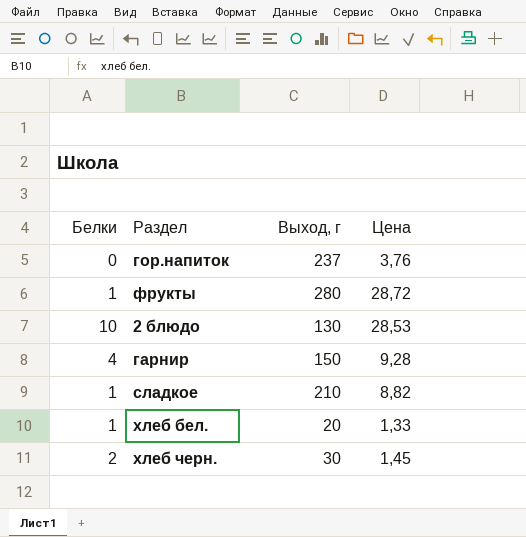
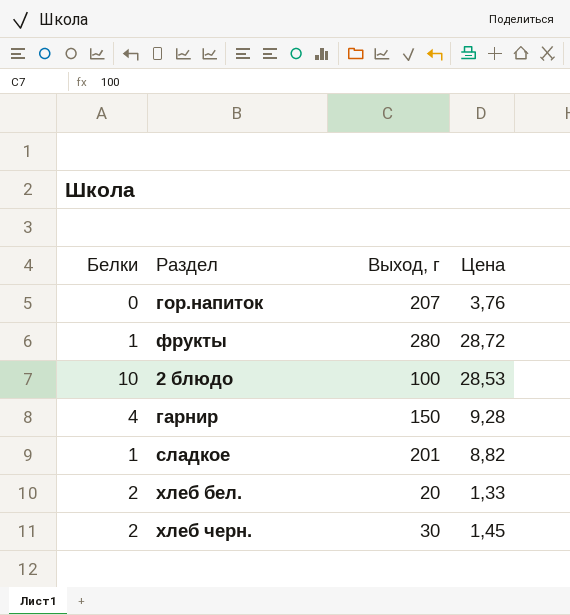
гор.напиток | Выход, г: 237 -> 207
2 блюдо | Выход, г: 130 -> 100
сладкое | Выход, г: 210 -> 201
хлеб бел. | Белки: 1 -> 2

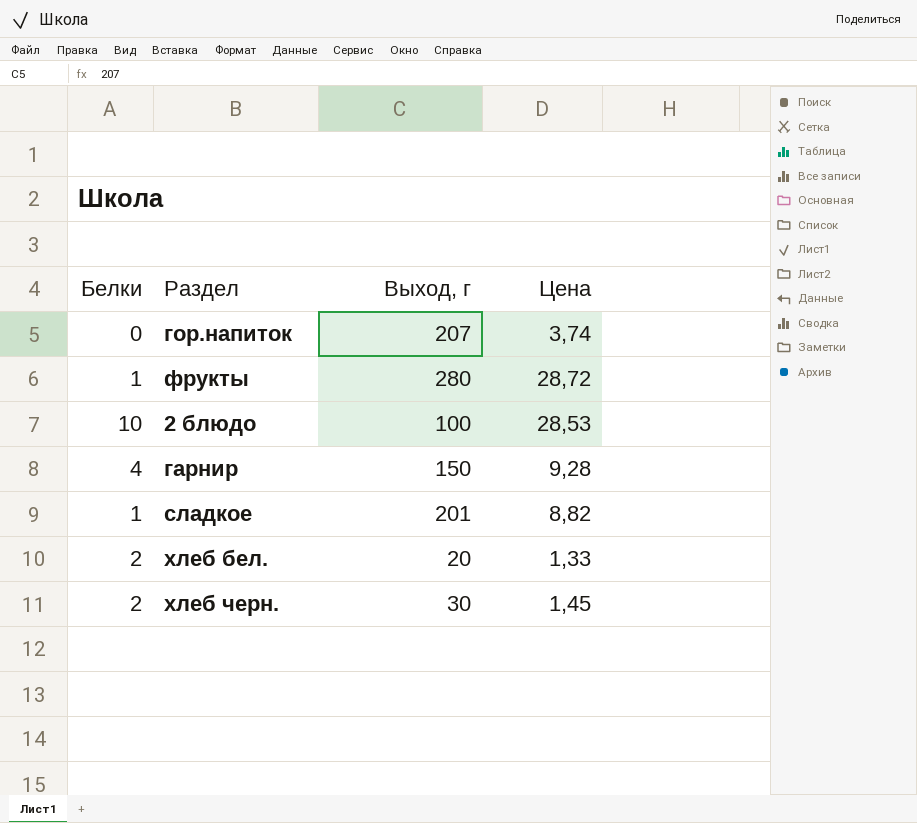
гор.напиток | Цена: 3,76 -> 3,74

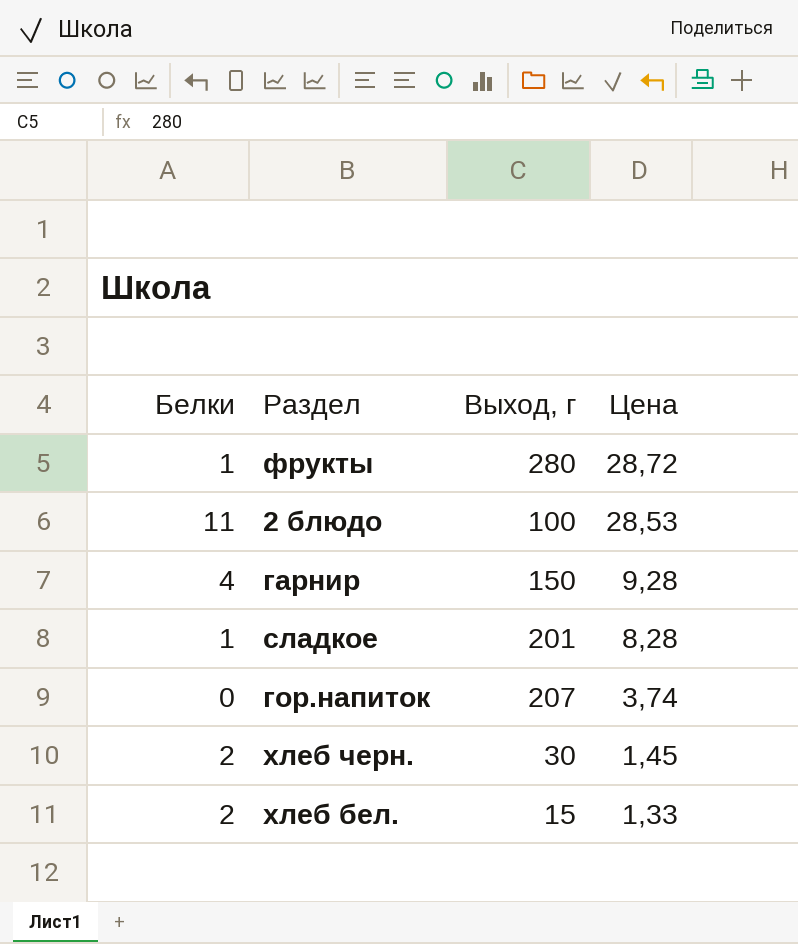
row order: none -> Цена descending
2 блюдо | Белки: 10 -> 11
сладкое | Цена: 8,82 -> 8,28
хлеб бел. | Выход, г: 20 -> 15

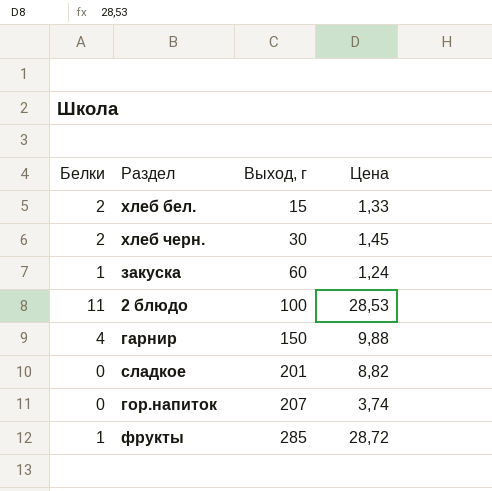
row order: Цена descending -> Выход, г ascending
row закуска: none -> 1 | 60 | 1,24
гарнир | Цена: 9,28 -> 9,88
сладкое | Белки: 1 -> 0
сладкое | Цена: 8,28 -> 8,82
фрукты | Выход, г: 280 -> 285

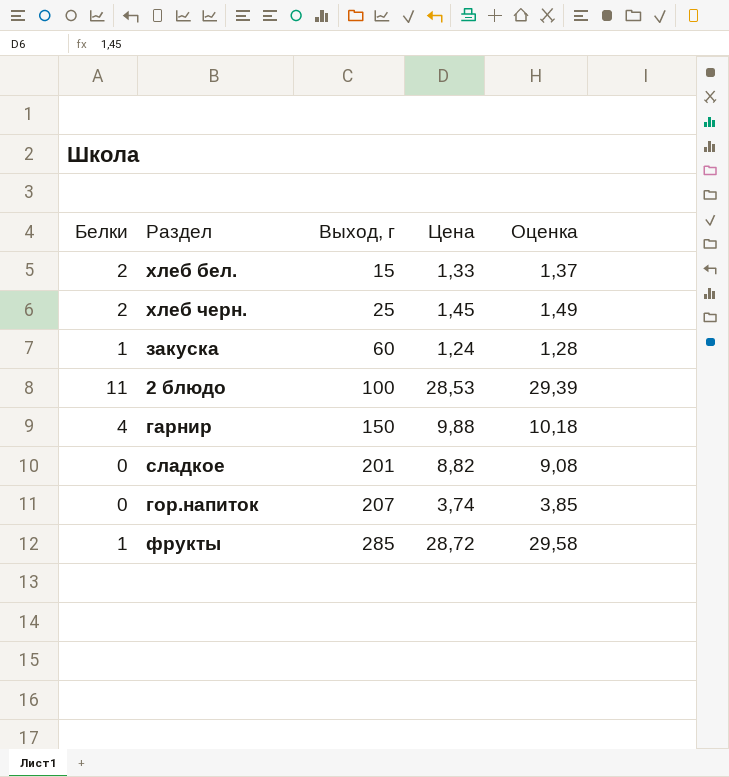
column Оценка | formula: none -> [Цена] * 1,03
хлеб черн. | Выход, г: 30 -> 25

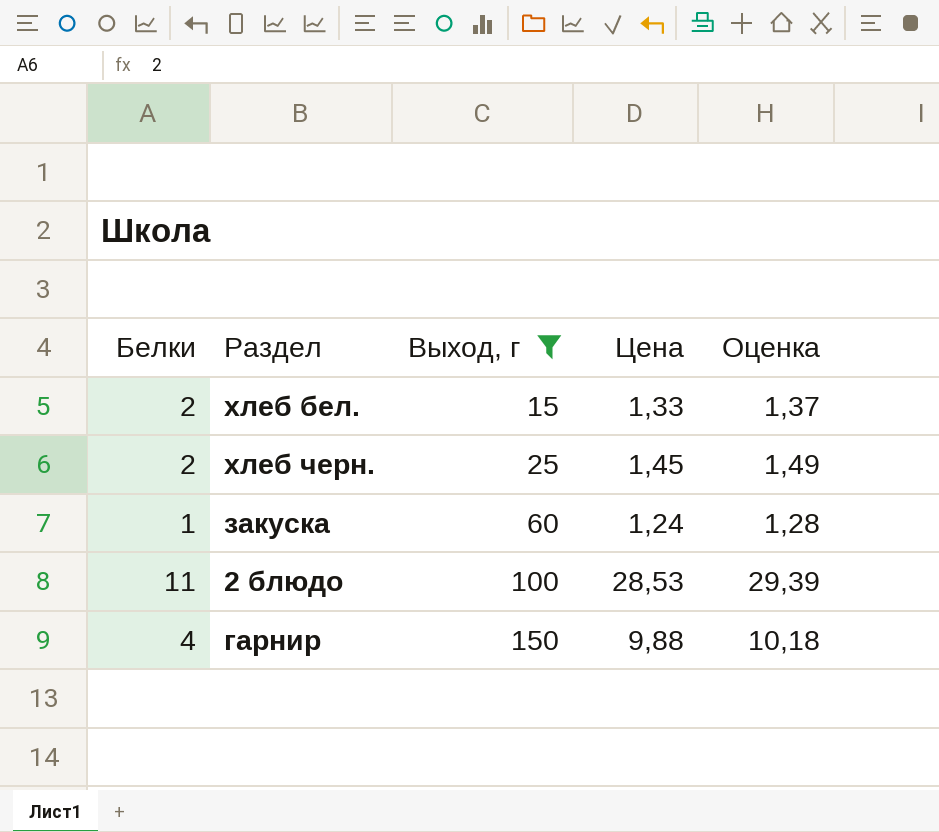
filter: none -> Выход, г <= 150

